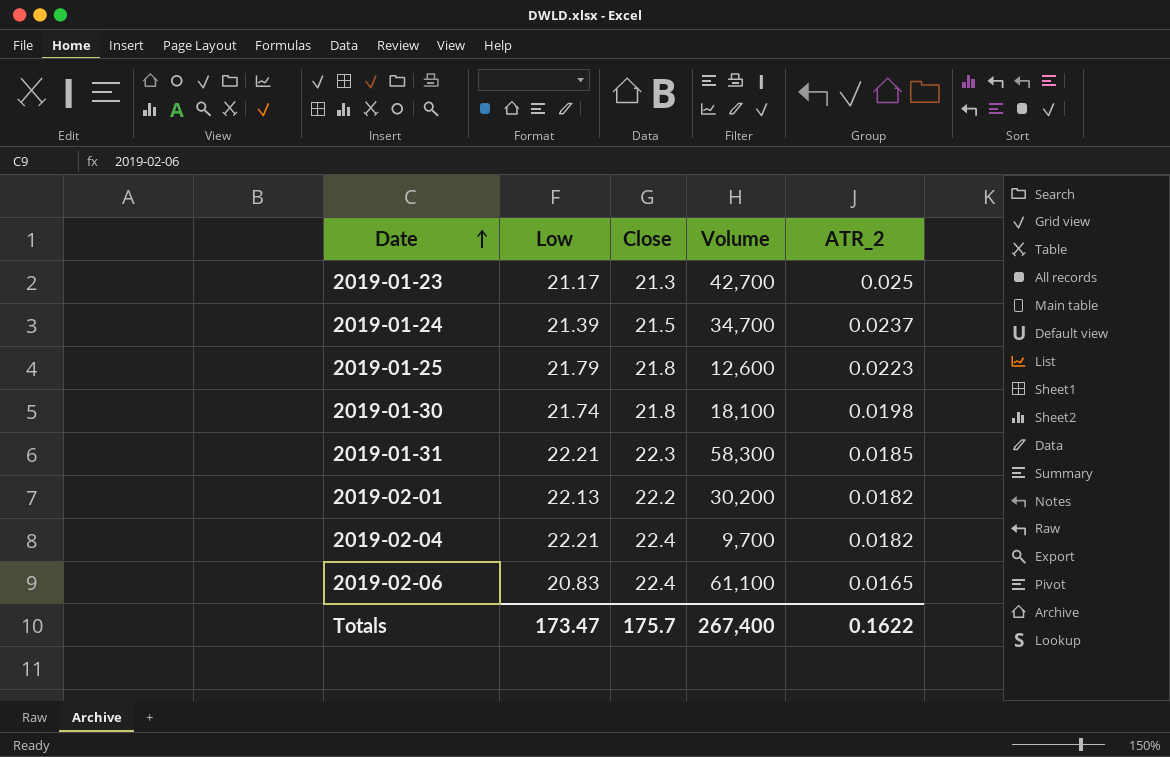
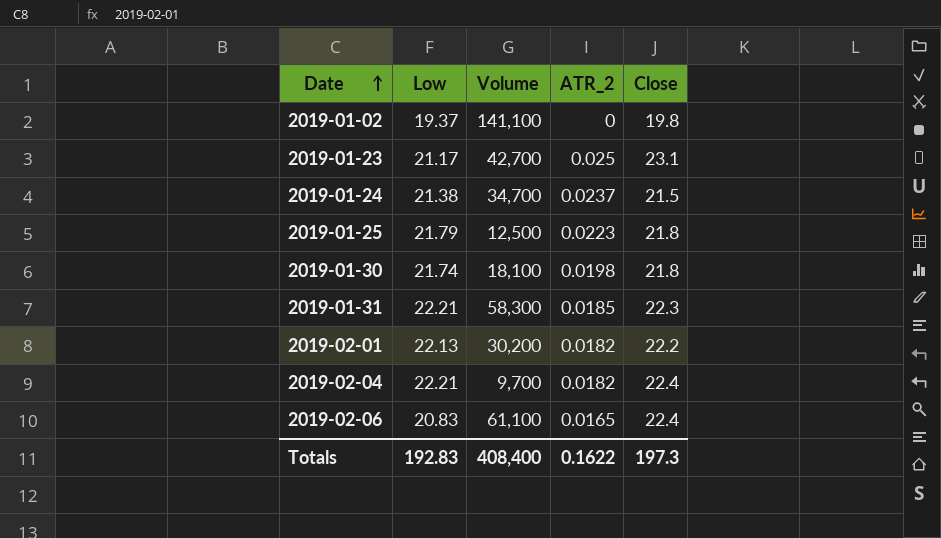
column Close | position: 3 -> 5
row 2019-01-02: none -> 19.37 | 141,100 | 0 | 19.8
2019-01-23 | Close: 21.3 -> 23.1
2019-01-24 | Low: 21.39 -> 21.38
2019-01-25 | Volume: 12,600 -> 12,500
Totals | Low: 173.47 -> 192.83
Totals | Volume: 267,400 -> 408,400
Totals | Close: 175.7 -> 197.3

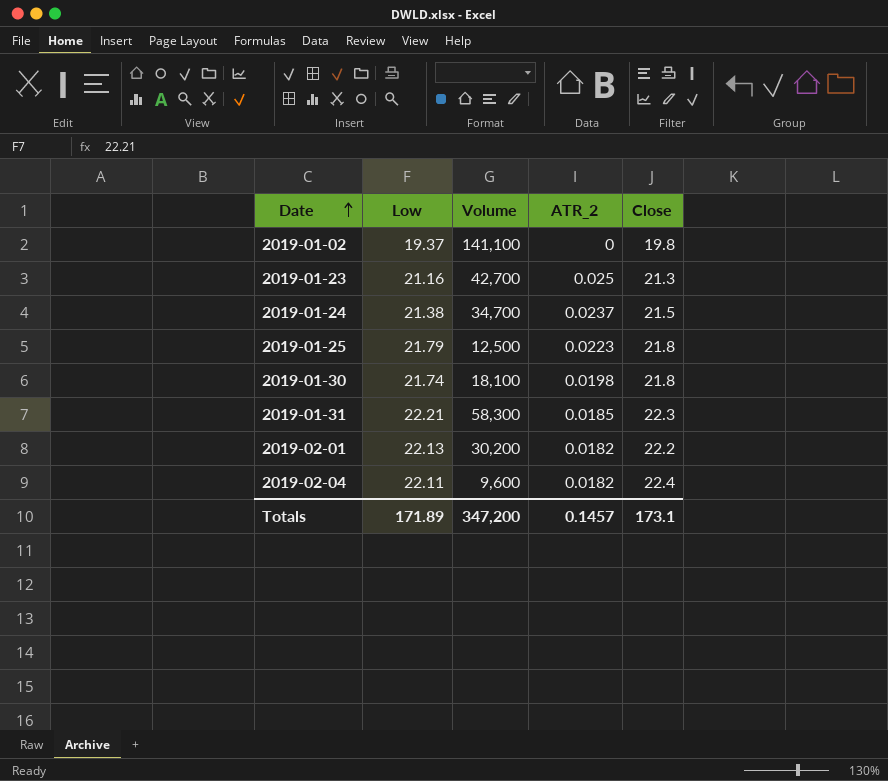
row 2019-02-06: 20.83 | 61,100 | 0.0165 | 22.4 -> none
2019-01-23 | Low: 21.17 -> 21.16
2019-01-23 | Close: 23.1 -> 21.3
2019-02-04 | Low: 22.21 -> 22.11
2019-02-04 | Volume: 9,700 -> 9,600
Totals | Low: 192.83 -> 171.89
Totals | Volume: 408,400 -> 347,200
Totals | ATR_2: 0.1622 -> 0.1457
Totals | Close: 197.3 -> 173.1

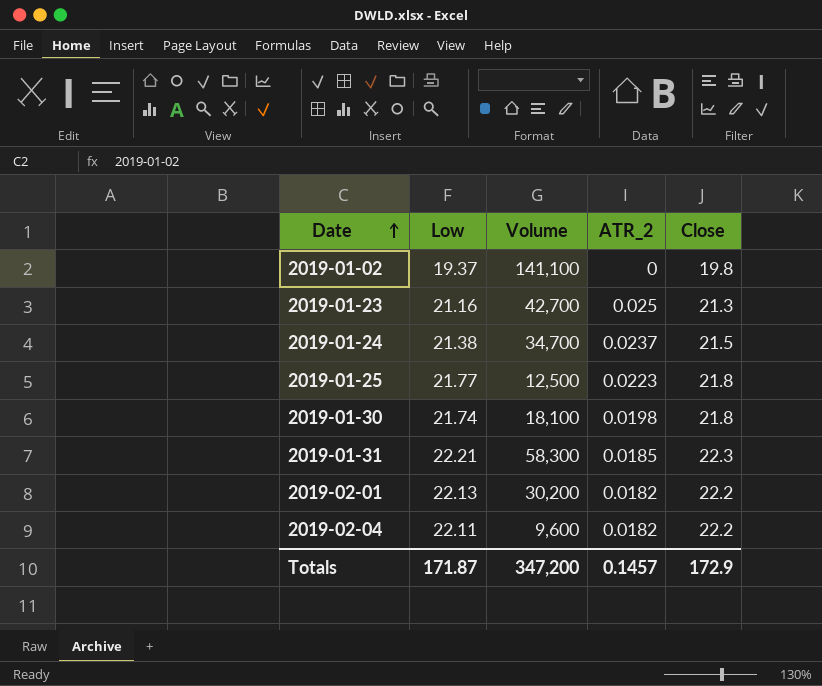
2019-01-25 | Low: 21.79 -> 21.77
2019-02-04 | Close: 22.4 -> 22.2
Totals | Low: 171.89 -> 171.87
Totals | Close: 173.1 -> 172.9

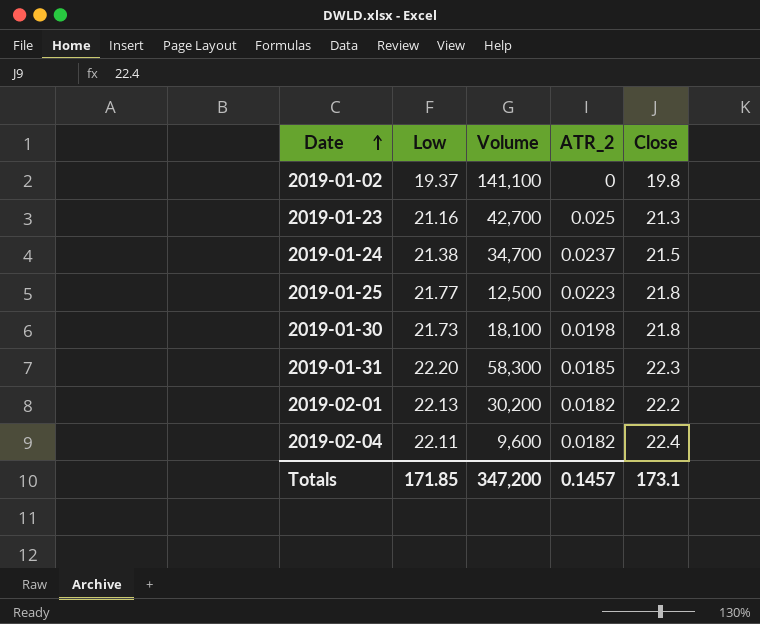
2019-01-30 | Low: 21.74 -> 21.73
2019-01-31 | Low: 22.21 -> 22.20
2019-02-04 | Close: 22.2 -> 22.4
Totals | Low: 171.87 -> 171.85
Totals | Close: 172.9 -> 173.1

